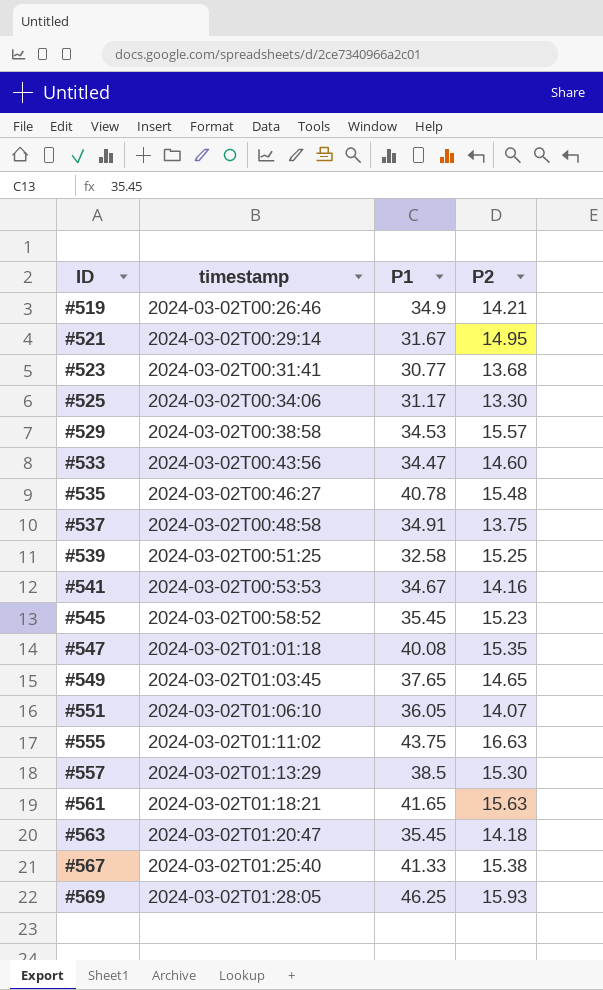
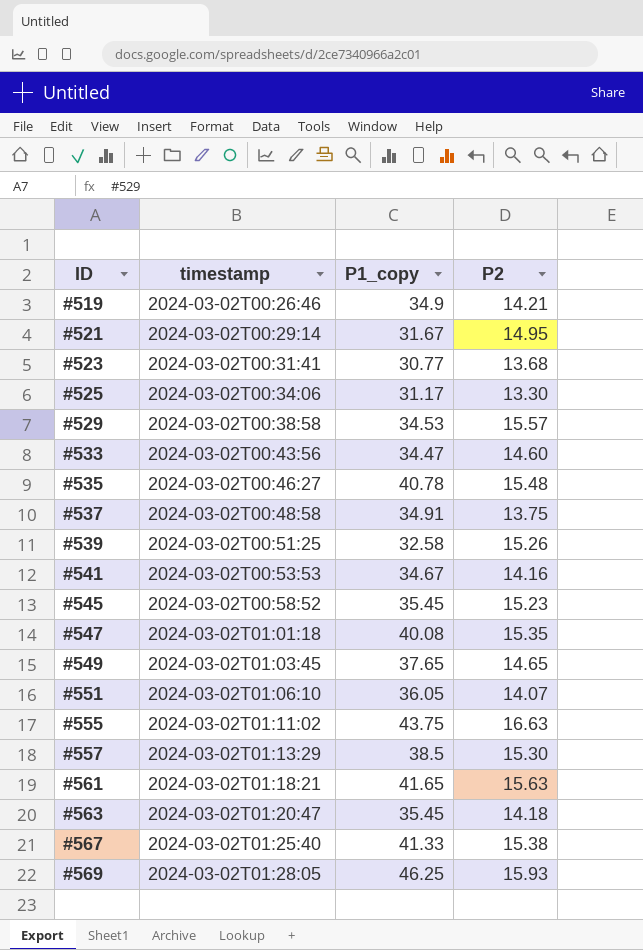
column name: P1 -> P1_copy
#539 | P2: 15.25 -> 15.26

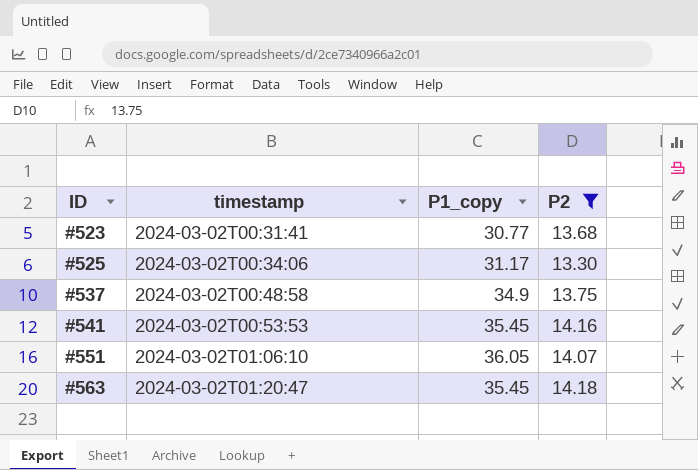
filter: none -> P2 <= 14.18
#537 | P1_copy: 34.91 -> 34.9
#541 | P1_copy: 34.67 -> 35.45

